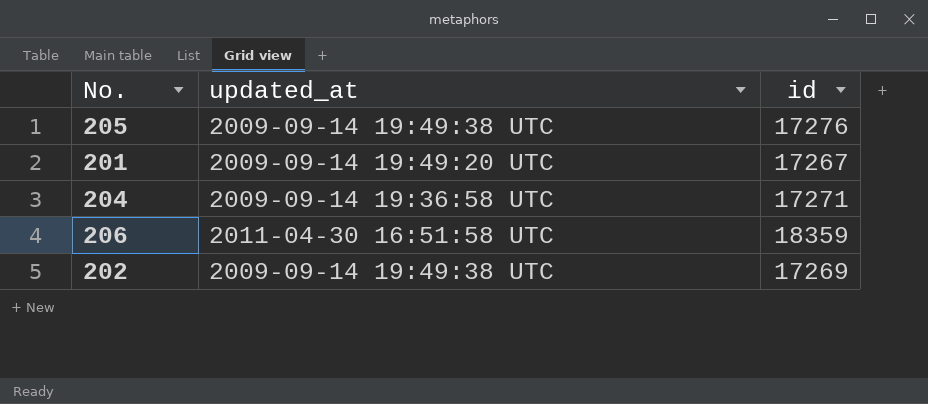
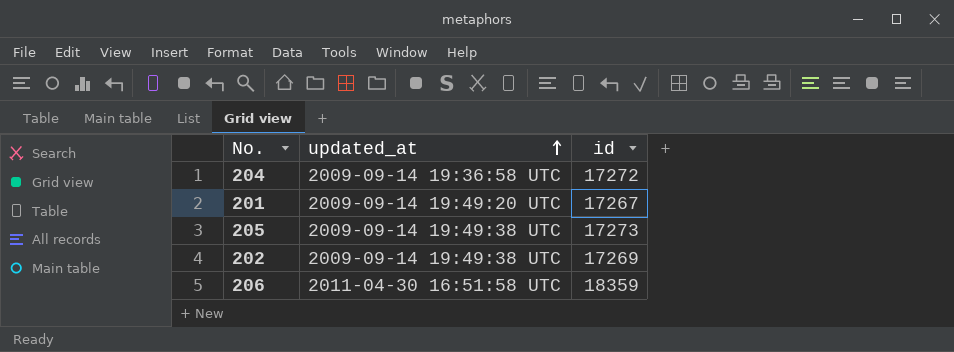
row order: none -> updated_at ascending
204 | id: 17271 -> 17272
205 | id: 17276 -> 17273

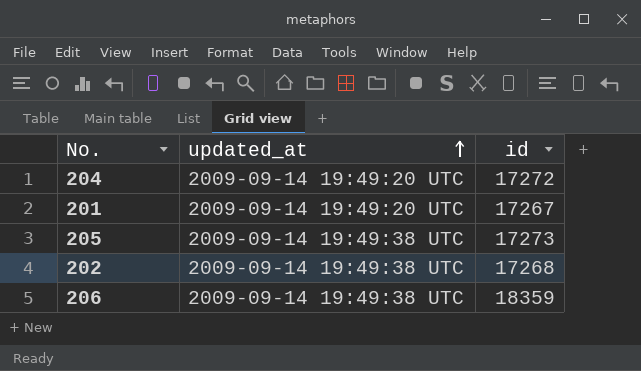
204 | updated_at: 2009-09-14 19:36:58 UTC -> 2009-09-14 19:49:20 UTC
202 | id: 17269 -> 17268
206 | updated_at: 2011-04-30 16:51:58 UTC -> 2009-09-14 19:49:38 UTC

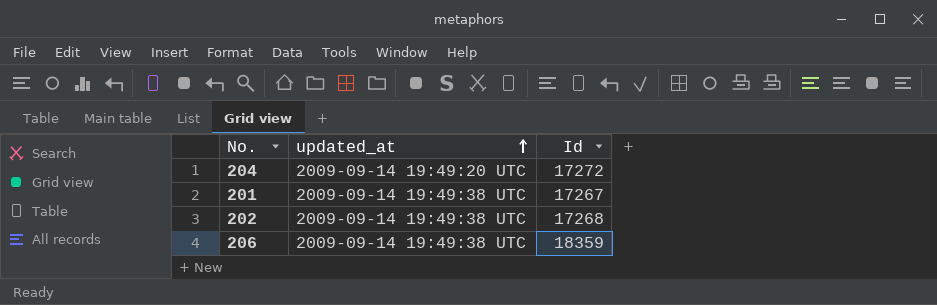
column name: id -> Id
row 205: 2009-09-14 19:49:38 UTC | 17273 -> none
201 | updated_at: 2009-09-14 19:49:20 UTC -> 2009-09-14 19:49:38 UTC

